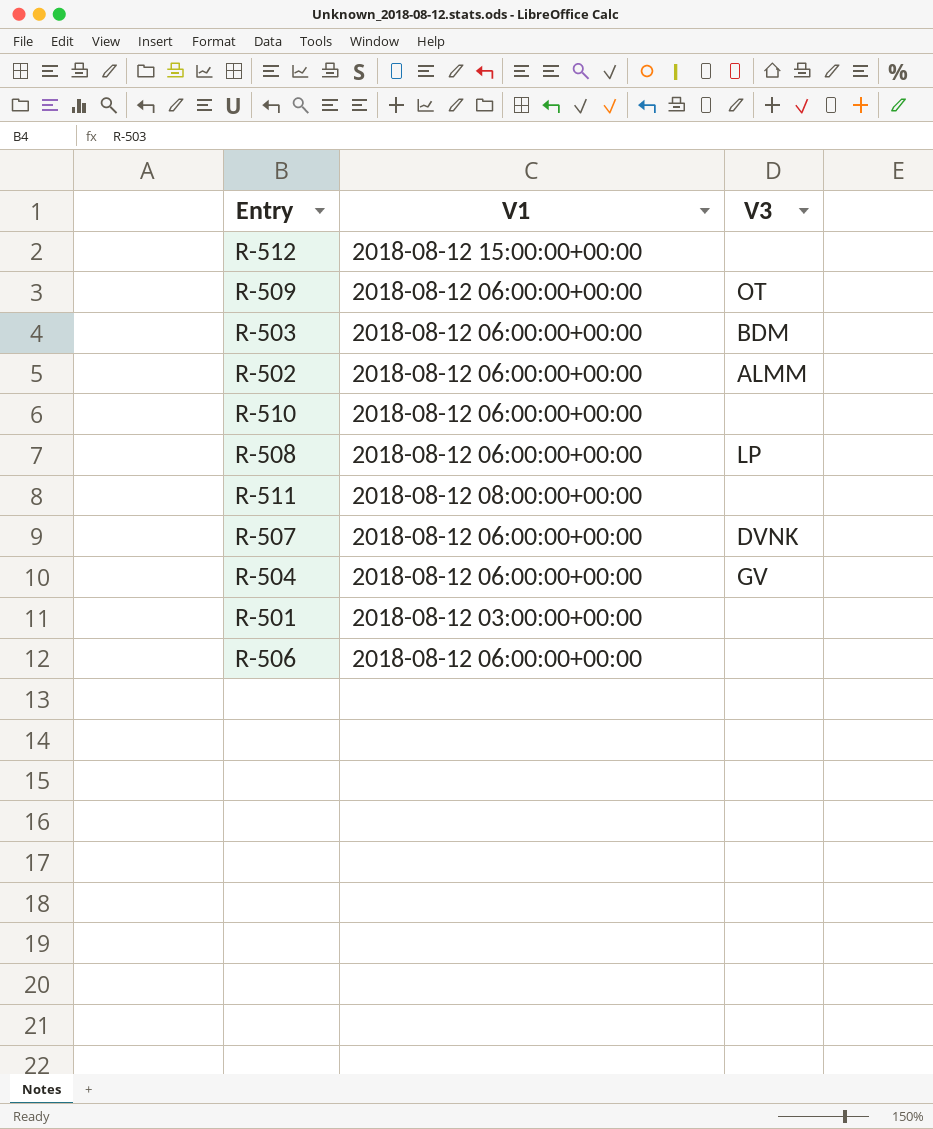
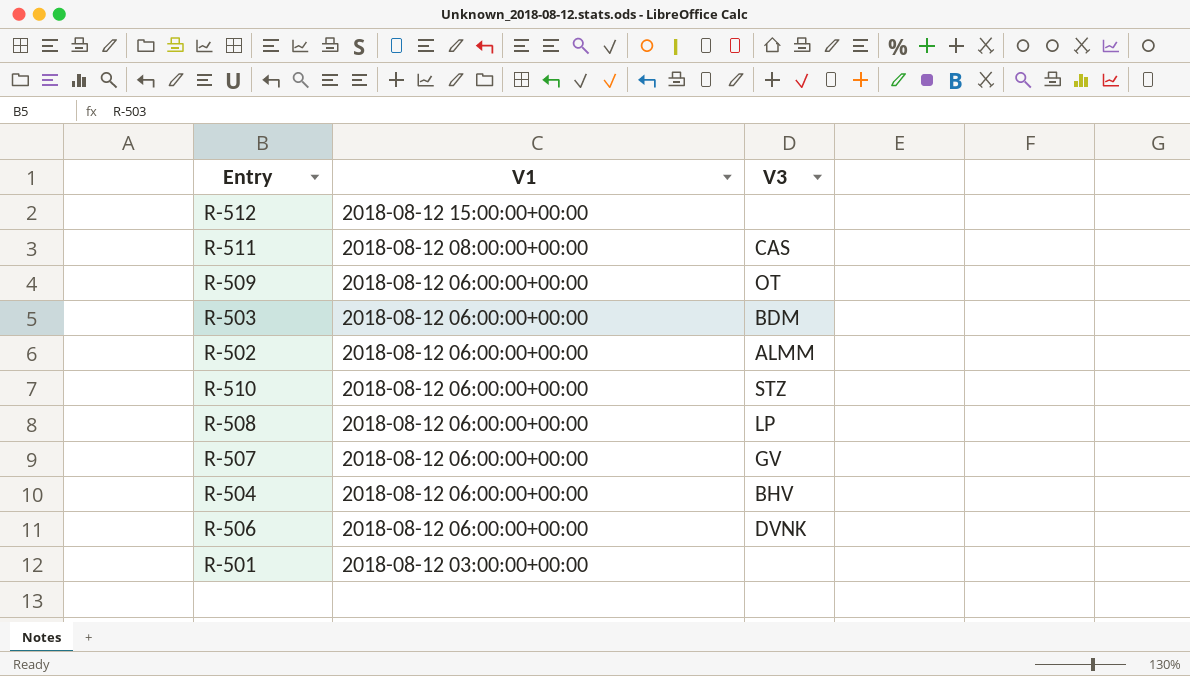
row order: none -> V1 descending
R-511 | V3: none -> CAS
R-510 | V3: none -> STZ
R-507 | V3: DVNK -> GV
R-504 | V3: GV -> BHV
R-506 | V3: none -> DVNK

